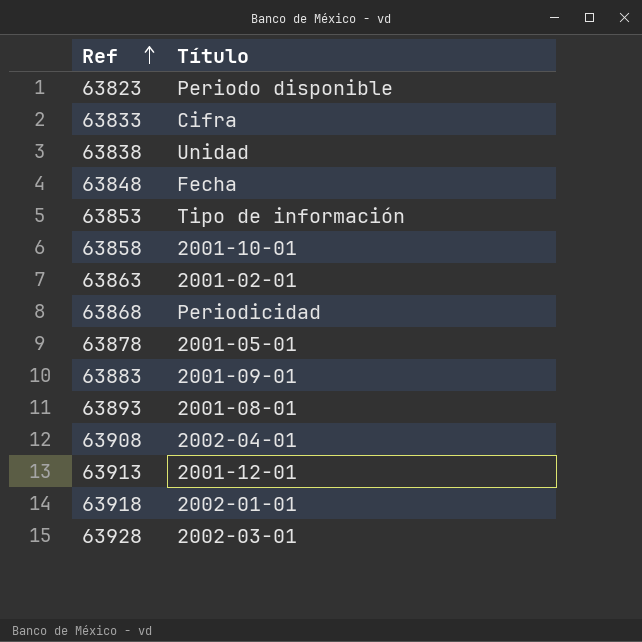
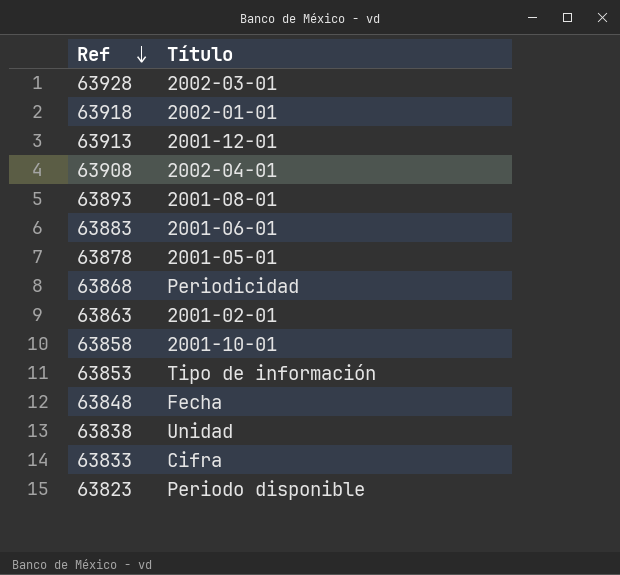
row order: Ref ascending -> Ref descending
63883 | Título: 2001-09-01 -> 2001-06-01

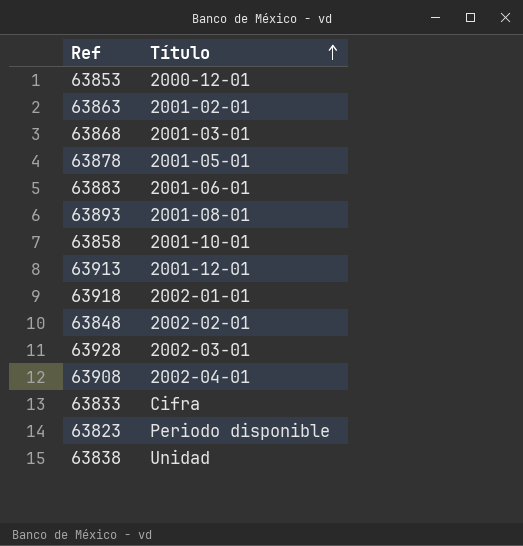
row order: Ref descending -> Título ascending
63853 | Título: Tipo de información -> 2000-12-01
63868 | Título: Periodicidad -> 2001-03-01
63848 | Título: Fecha -> 2002-02-01

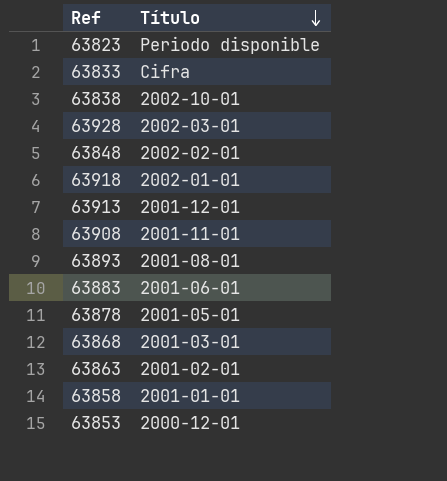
row order: Título ascending -> Título descending
63838 | Título: Unidad -> 2002-10-01
63908 | Título: 2002-04-01 -> 2001-11-01
63858 | Título: 2001-10-01 -> 2001-01-01

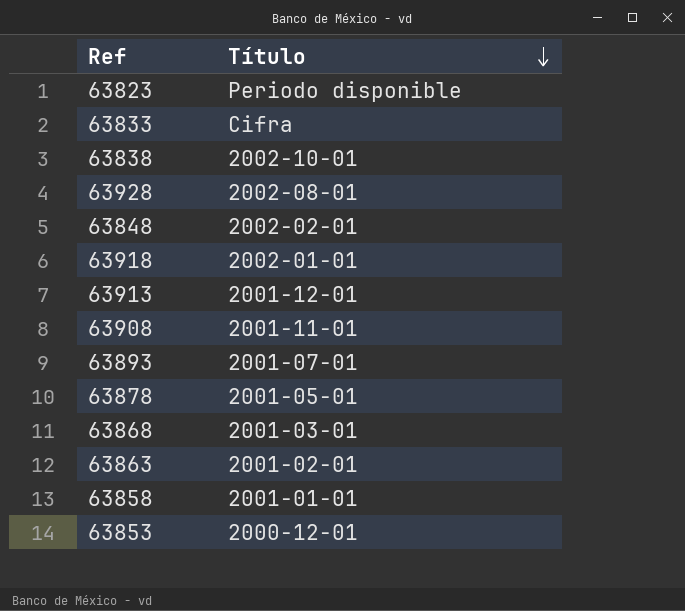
row 63883: 2001-06-01 -> none
63928 | Título: 2002-03-01 -> 2002-08-01
63893 | Título: 2001-08-01 -> 2001-07-01

